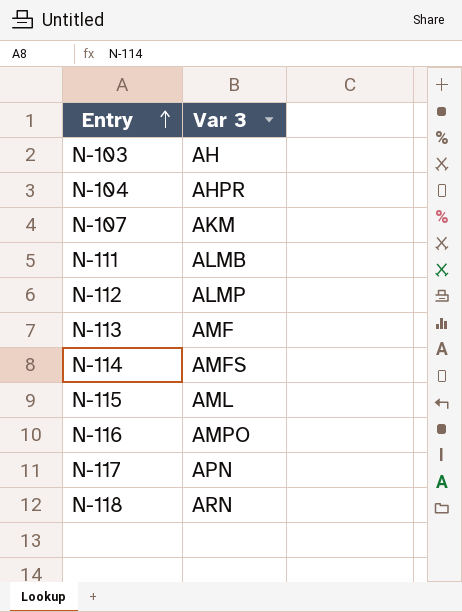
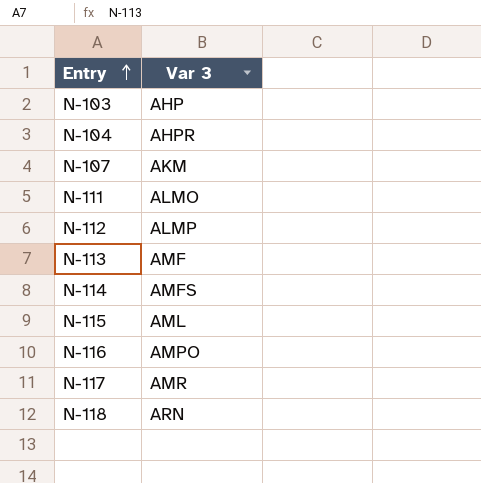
N-103 | Var 3: AH -> AHP
N-111 | Var 3: ALMB -> ALMO
N-117 | Var 3: APN -> AMR

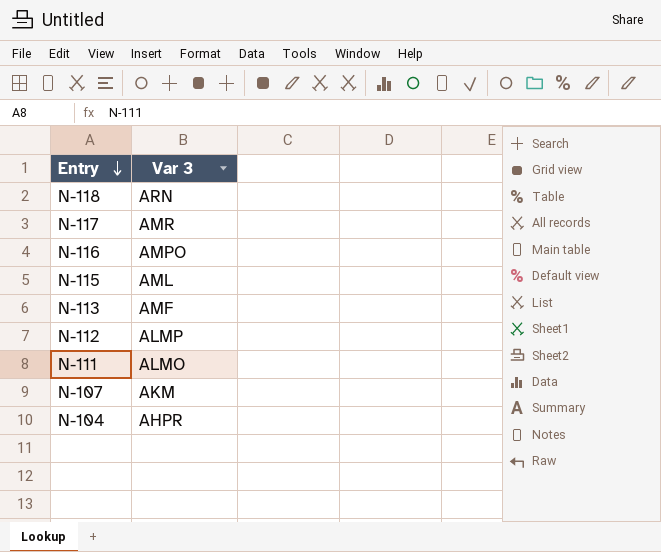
row order: Entry ascending -> Entry descending
row N-103: AHP -> none
row N-114: AMFS -> none

